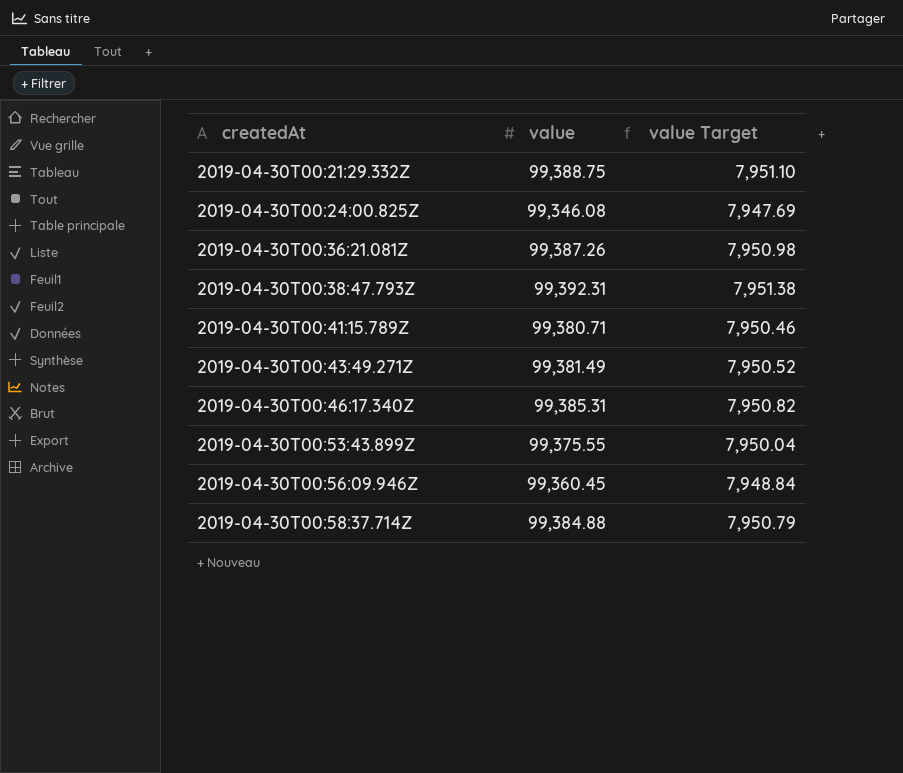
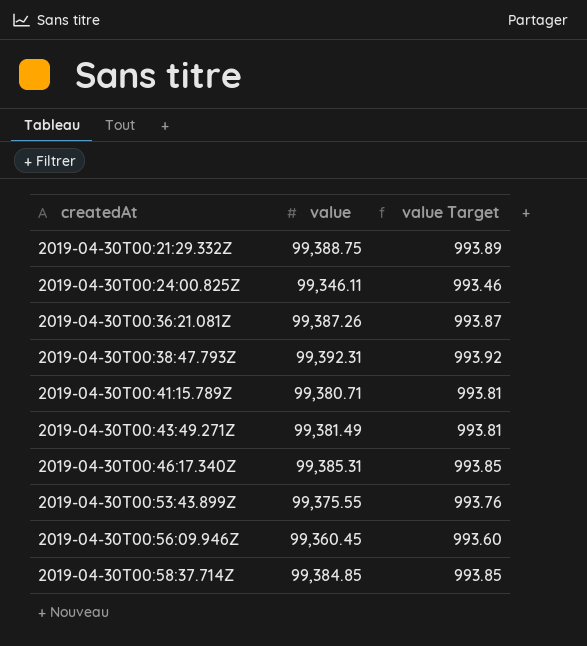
column value Target | formula: [value] * 0.08 -> [value] * 0.01
2019-04-30T00:24:00.825Z | value: 99,346.08 -> 99,346.11
2019-04-30T00:58:37.714Z | value: 99,384.88 -> 99,384.85

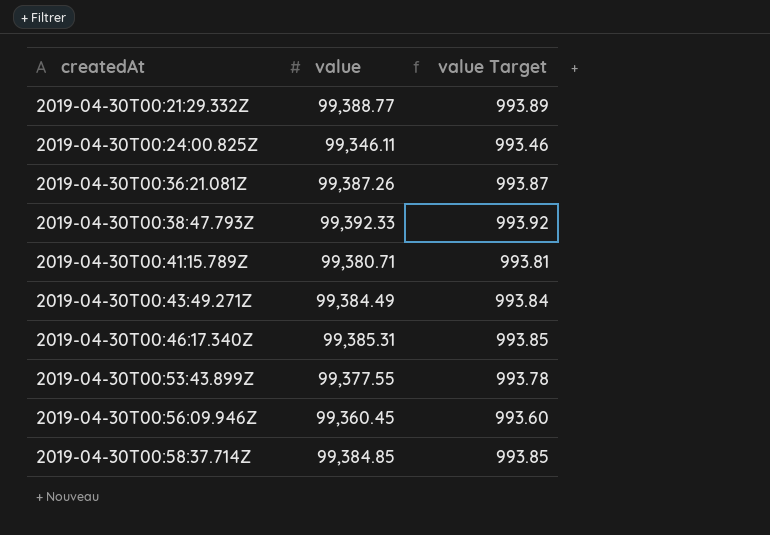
2019-04-30T00:21:29.332Z | value: 99,388.75 -> 99,388.77
2019-04-30T00:38:47.793Z | value: 99,392.31 -> 99,392.33
2019-04-30T00:43:49.271Z | value: 99,381.49 -> 99,384.49
2019-04-30T00:43:49.271Z | value Target: 993.81 -> 993.84
2019-04-30T00:53:43.899Z | value: 99,375.55 -> 99,377.55
2019-04-30T00:53:43.899Z | value Target: 993.76 -> 993.78

